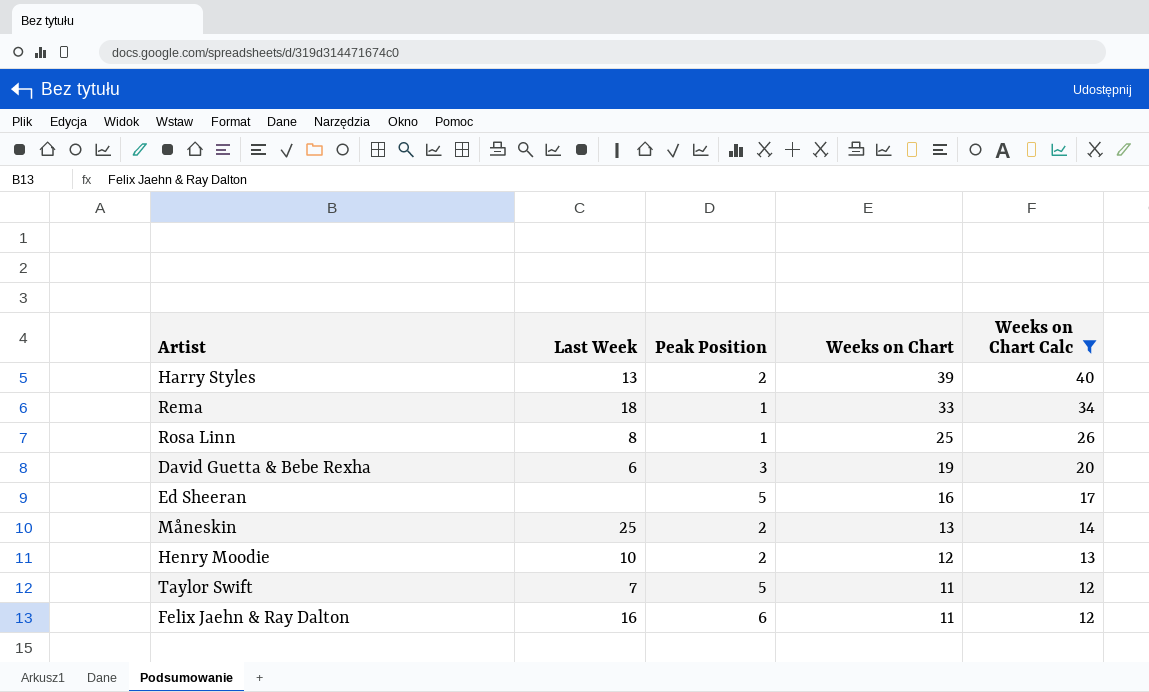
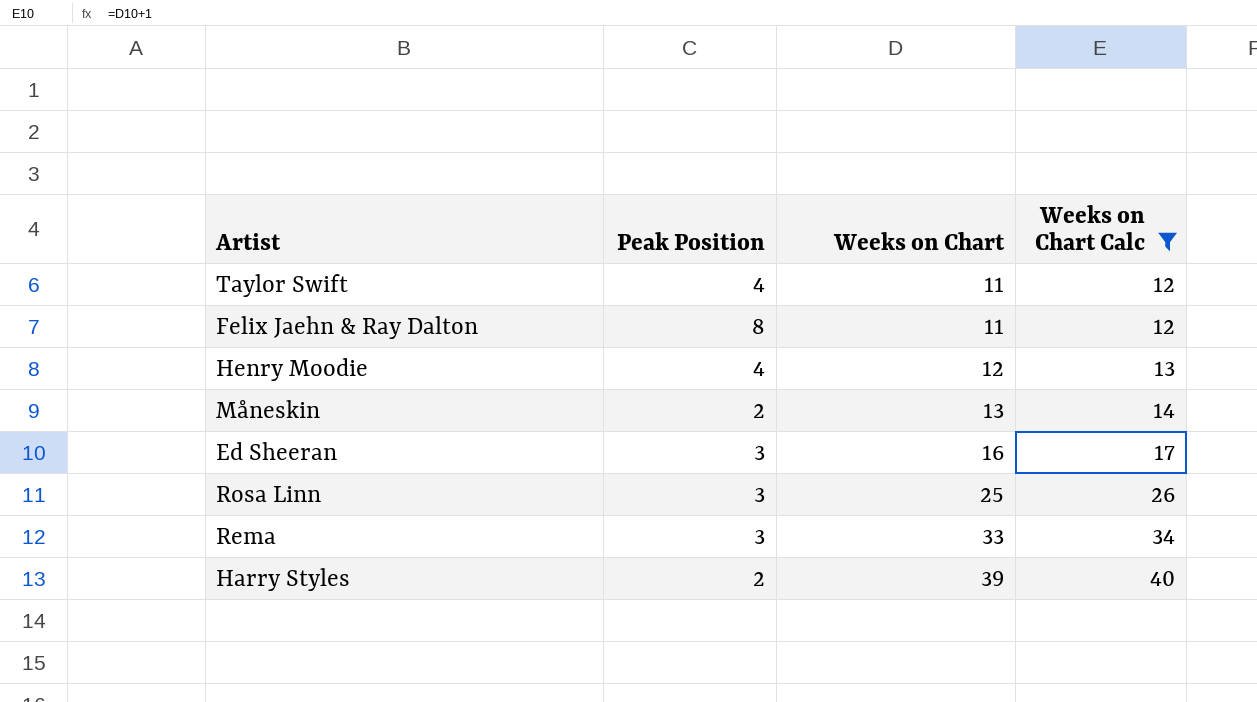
row order: Weeks on Chart descending -> Weeks on Chart ascending
column Last Week | position: 2 -> none
row David Guetta & Bebe Rexha: 6 | 3 | 19 | 20 -> none
Taylor Swift | Peak Position: 5 -> 4
Felix Jaehn & Ray Dalton | Peak Position: 6 -> 8
Henry Moodie | Peak Position: 2 -> 4
Ed Sheeran | Peak Position: 5 -> 3
Rosa Linn | Peak Position: 1 -> 3
Rema | Peak Position: 1 -> 3

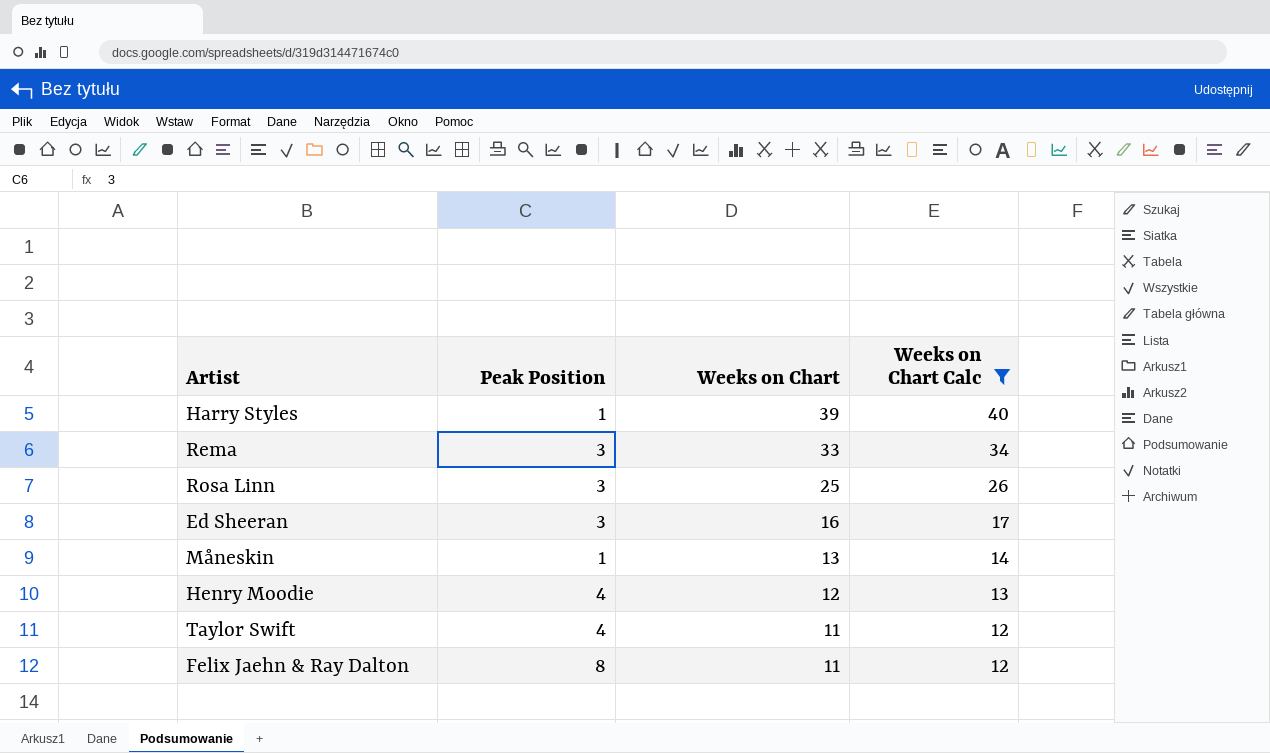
row order: Weeks on Chart ascending -> Weeks on Chart descending
Harry Styles | Peak Position: 2 -> 1
Måneskin | Peak Position: 2 -> 1

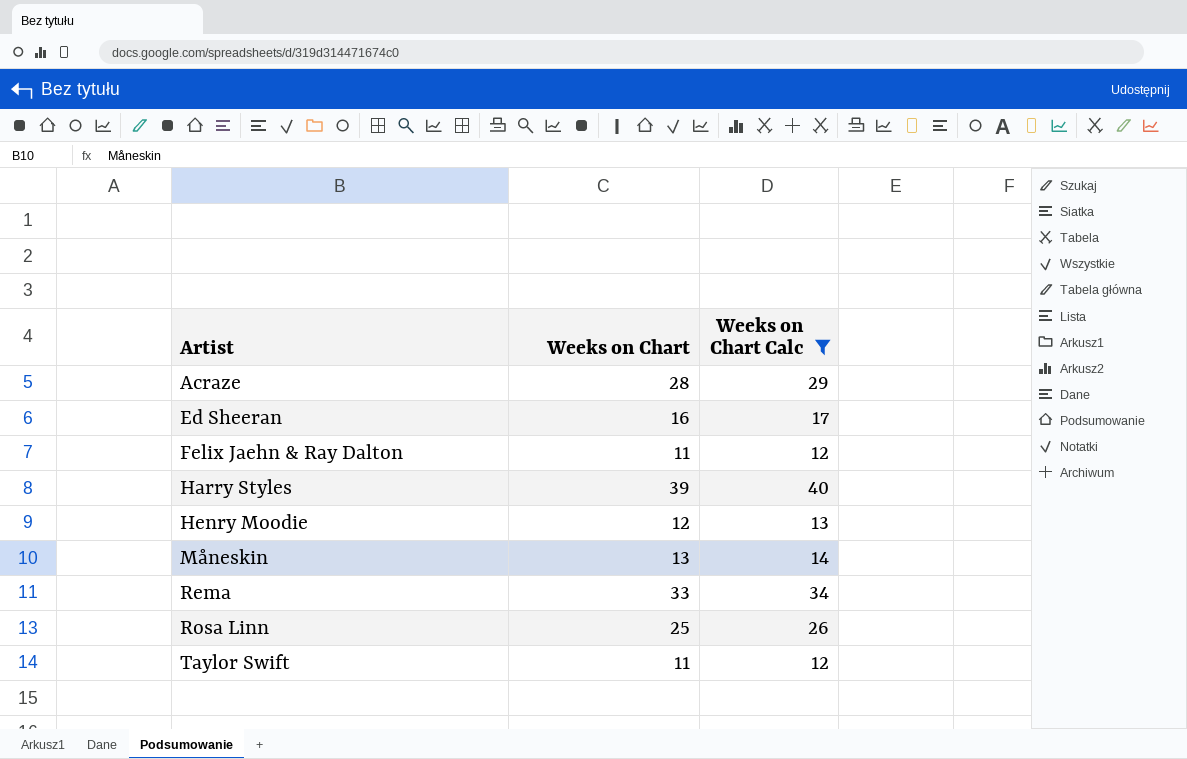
row order: Weeks on Chart descending -> Artist ascending
column Peak Position | position: 2 -> none
row Acraze: none -> 28 | 29

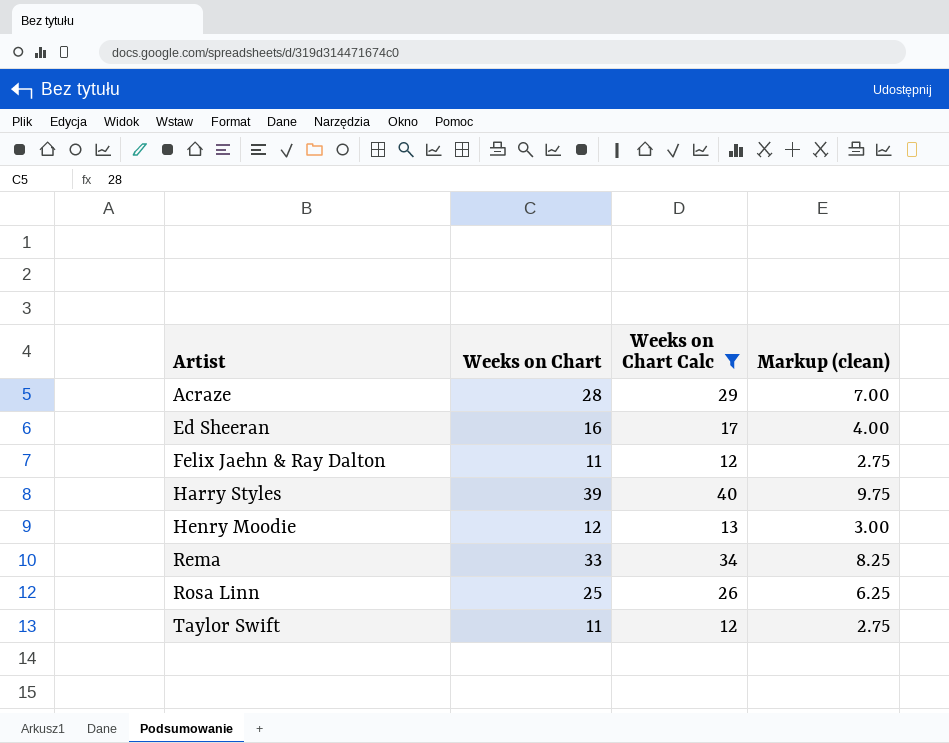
column Markup (clean) | formula: none -> [Weeks on Chart] * 0.25
row Måneskin: 13 | 14 -> none

